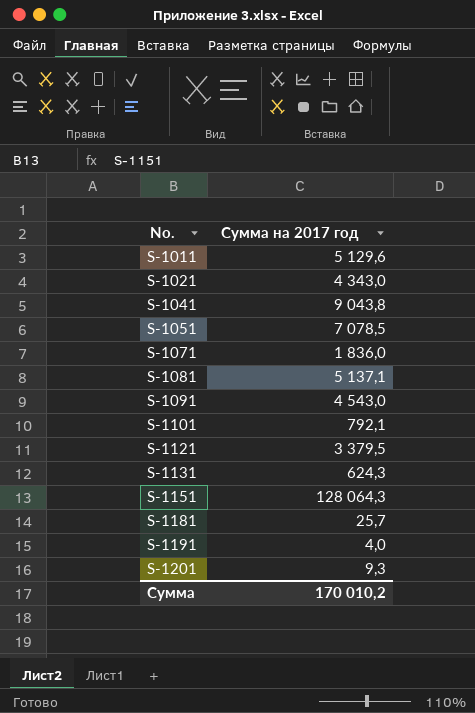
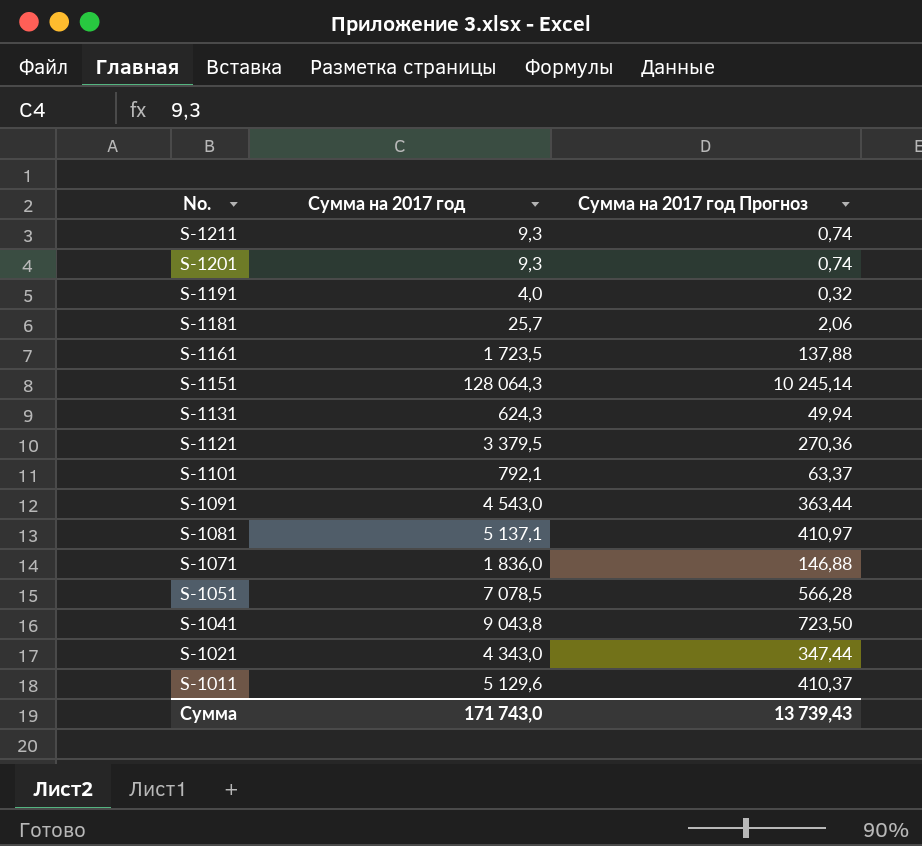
row order: No. ascending -> No. descending
column Сумма на 2017 год Прогноз | formula: none -> [Сумма на 2017 год] * 0,08
row S-1211: none -> 9,3 | 0,74
row S-1161: none -> 1 723,5 | 137,88
Сумма | Сумма на 2017 год: 170 010,2 -> 171 743,0

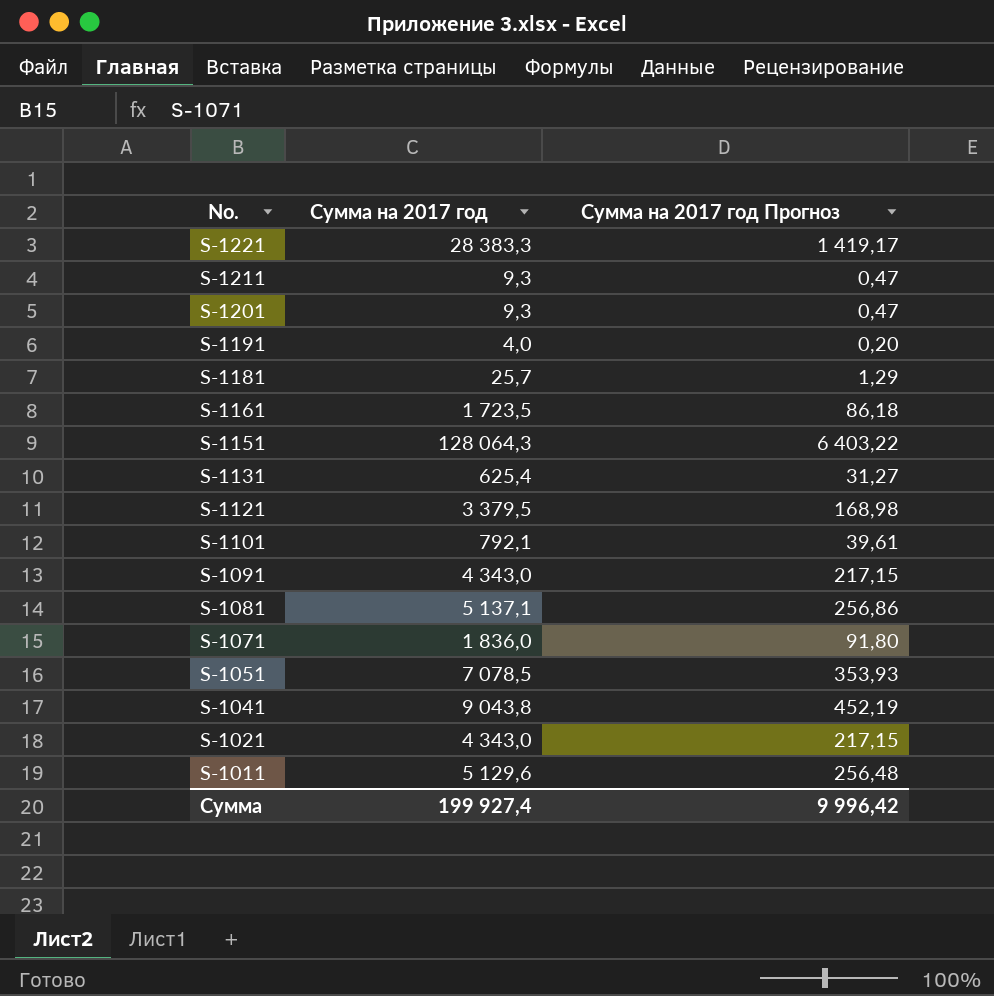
column Сумма на 2017 год Прогноз | formula: [Сумма на 2017 год] * 0,08 -> [Сумма на 2017 год] * 0,05
row S-1221: none -> 28 383,3 | 1 419,17
S-1131 | Сумма на 2017 год: 624,3 -> 625,4
S-1091 | Сумма на 2017 год: 4 543,0 -> 4 343,0
Сумма | Сумма на 2017 год: 171 743,0 -> 199 927,4
Сумма | Сумма на 2017 год Прогноз: 13 739,43 -> 9 996,42

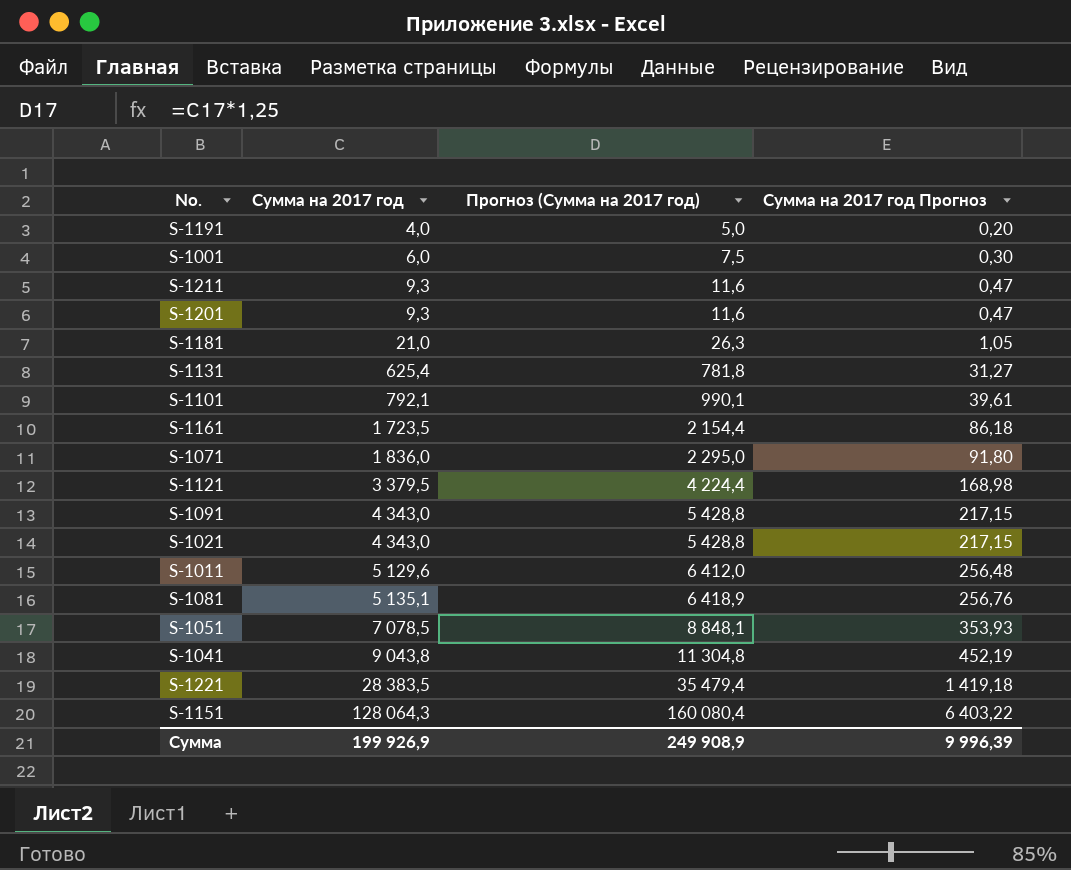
row order: No. descending -> Сумма на 2017 год ascending
column Прогноз (Сумма на 2017 год) | formula: none -> [Сумма на 2017 год] * 1,25
row S-1001: none -> 6,0 | 7,5 | 0,30
S-1181 | Сумма на 2017 год: 25,7 -> 21,0
S-1181 | Сумма на 2017 год Прогноз: 1,29 -> 1,05
S-1081 | Сумма на 2017 год: 5 137,1 -> 5 135,1
S-1081 | Сумма на 2017 год Прогноз: 256,86 -> 256,76
S-1221 | Сумма на 2017 год: 28 383,3 -> 28 383,5
S-1221 | Сумма на 2017 год Прогноз: 1 419,17 -> 1 419,18
Сумма | Сумма на 2017 год: 199 927,4 -> 199 926,9
Сумма | Сумма на 2017 год Прогноз: 9 996,42 -> 9 996,39

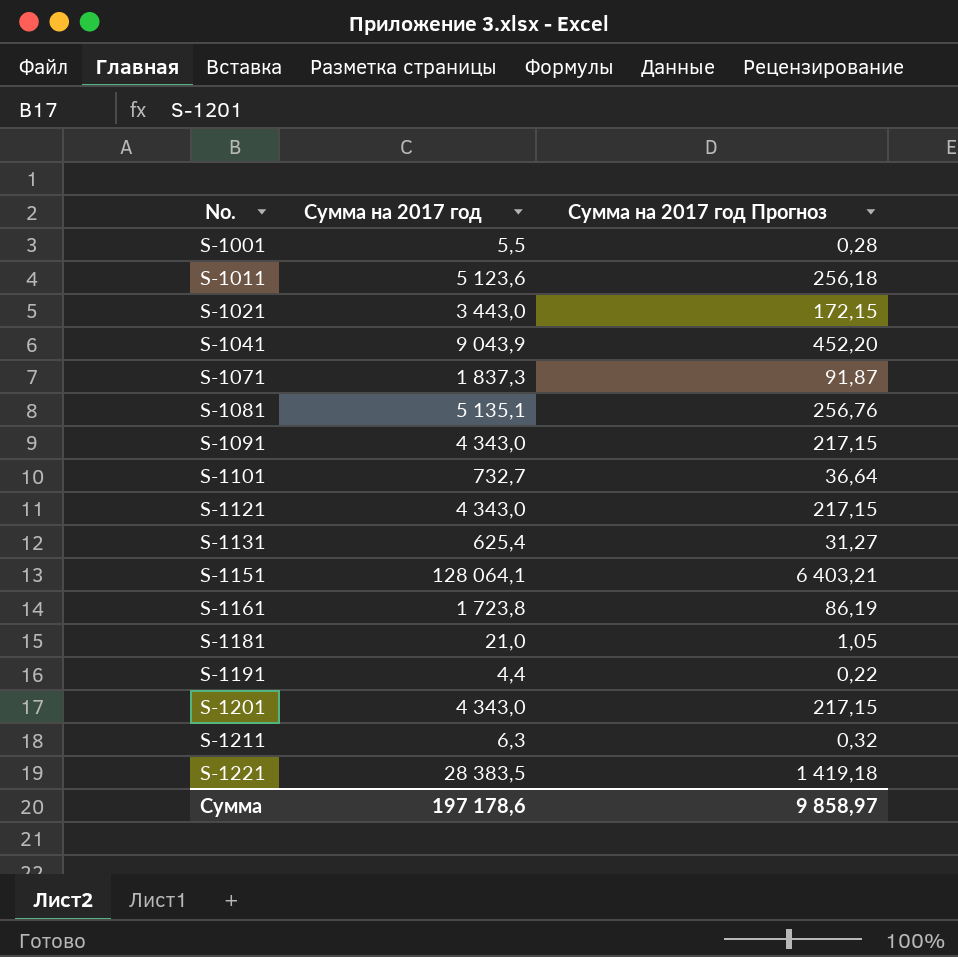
row order: Сумма на 2017 год ascending -> No. ascending
column Прогноз (Сумма на 2017 год) | formula: [Сумма на 2017 год] * 1,25 -> none
row S-1051: 7 078,5 | 8 848,1 | 353,93 -> none
S-1001 | Сумма на 2017 год: 6,0 -> 5,5
S-1001 | Сумма на 2017 год Прогноз: 0,30 -> 0,28
S-1011 | Сумма на 2017 год: 5 129,6 -> 5 123,6
S-1011 | Сумма на 2017 год Прогноз: 256,48 -> 256,18
S-1021 | Сумма на 2017 год: 4 343,0 -> 3 443,0
S-1021 | Сумма на 2017 год Прогноз: 217,15 -> 172,15
S-1041 | Сумма на 2017 год: 9 043,8 -> 9 043,9
S-1041 | Сумма на 2017 год Прогноз: 452,19 -> 452,20
S-1071 | Сумма на 2017 год: 1 836,0 -> 1 837,3
S-1071 | Сумма на 2017 год Прогноз: 91,80 -> 91,87
S-1101 | Сумма на 2017 год: 792,1 -> 732,7
S-1101 | Сумма на 2017 год Прогноз: 39,61 -> 36,64
S-1121 | Сумма на 2017 год: 3 379,5 -> 4 343,0
S-1121 | Сумма на 2017 год Прогноз: 168,98 -> 217,15
S-1151 | Сумма на 2017 год: 128 064,3 -> 128 064,1
S-1151 | Сумма на 2017 год Прогноз: 6 403,22 -> 6 403,21
S-1161 | Сумма на 2017 год: 1 723,5 -> 1 723,8
S-1161 | Сумма на 2017 год Прогноз: 86,18 -> 86,19
S-1191 | Сумма на 2017 год: 4,0 -> 4,4
S-1191 | Сумма на 2017 год Прогноз: 0,20 -> 0,22
S-1201 | Сумма на 2017 год: 9,3 -> 4 343,0
S-1201 | Сумма на 2017 год Прогноз: 0,47 -> 217,15
S-1211 | Сумма на 2017 год: 9,3 -> 6,3
S-1211 | Сумма на 2017 год Прогноз: 0,47 -> 0,32
Сумма | Сумма на 2017 год: 199 926,9 -> 197 178,6
Сумма | Сумма на 2017 год Прогноз: 9 996,39 -> 9 858,97

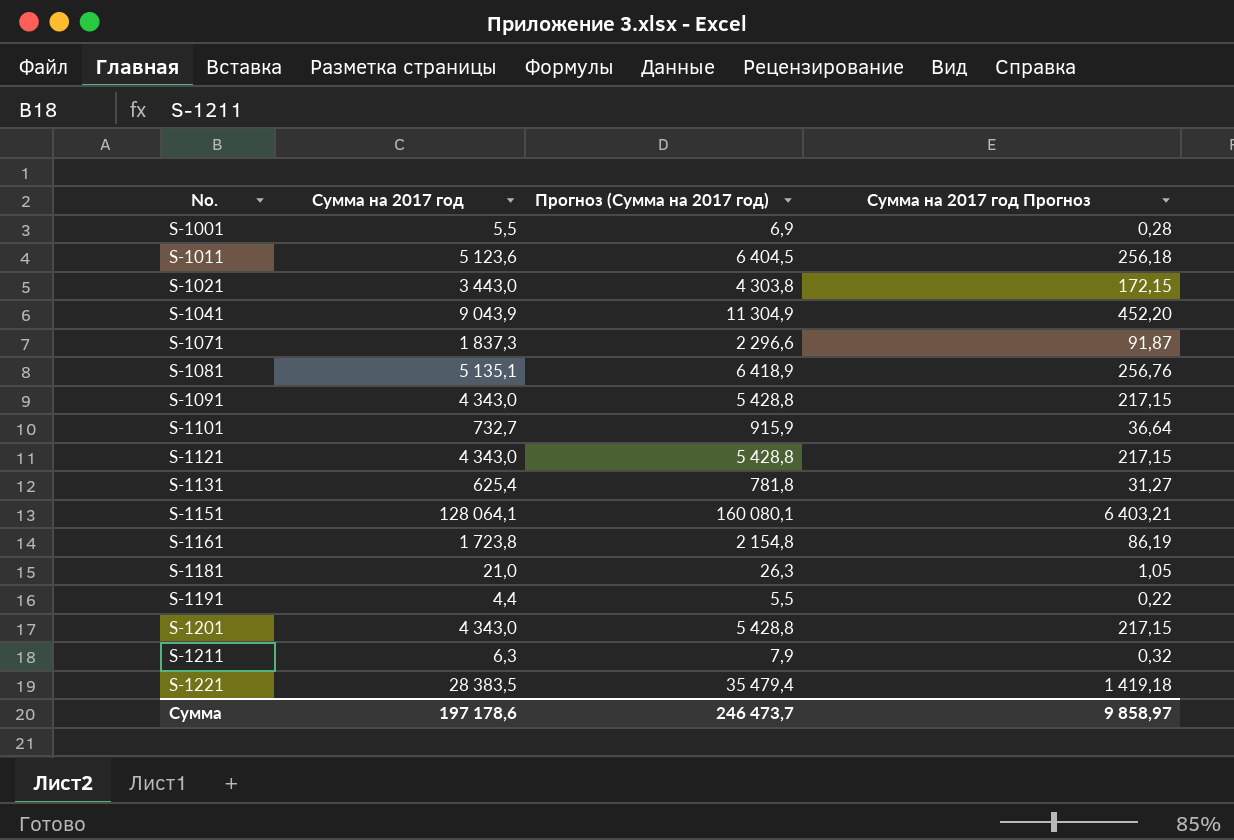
column Прогноз (Сумма на 2017 год) | formula: none -> [Сумма на 2017 год] * 1,25

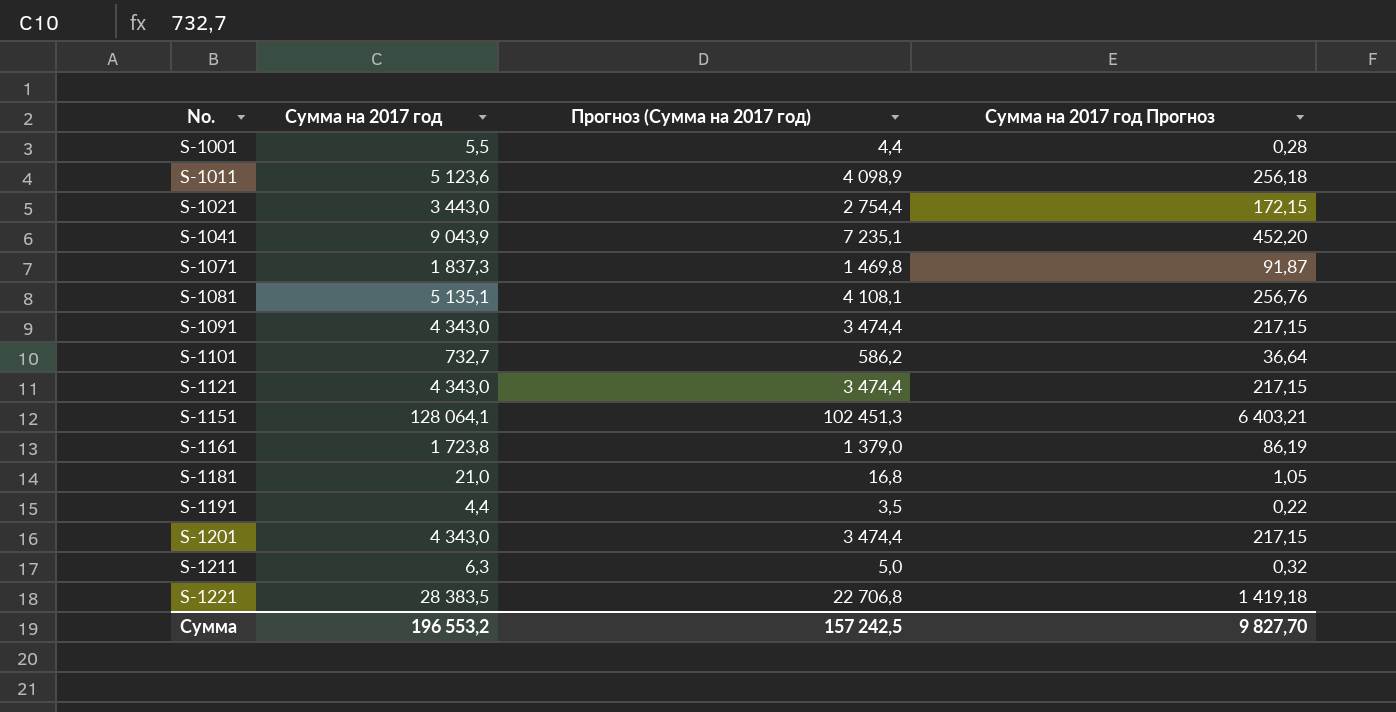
column Прогноз (Сумма на 2017 год) | formula: [Сумма на 2017 год] * 1,25 -> [Сумма на 2017 год] * 0,8
row S-1131: 625,4 | 781,8 | 31,27 -> none
Сумма | Сумма на 2017 год: 197 178,6 -> 196 553,2
Сумма | Прогноз (Сумма на 2017 год): 246 473,7 -> 157 242,5
Сумма | Сумма на 2017 год Прогноз: 9 858,97 -> 9 827,70

